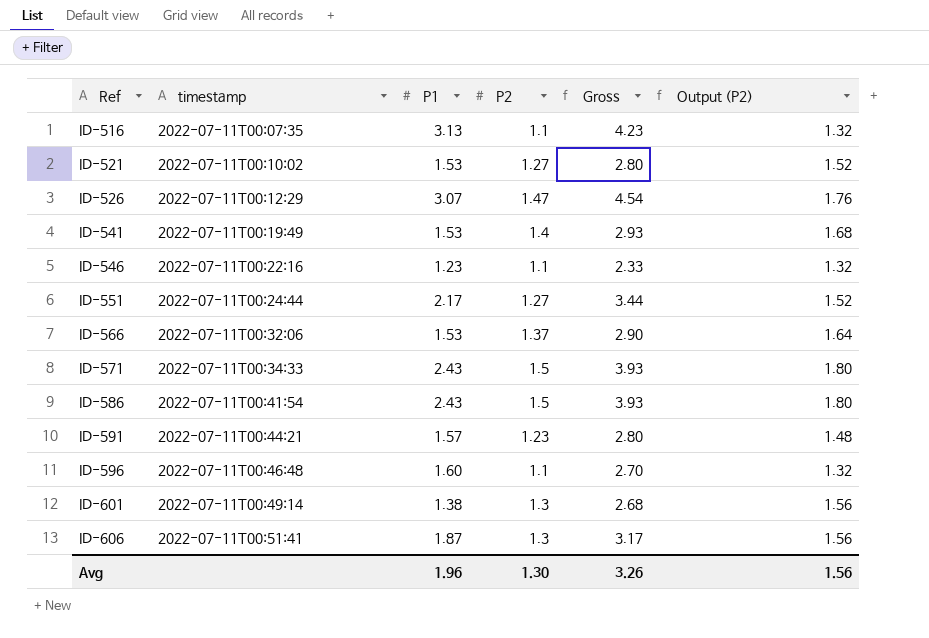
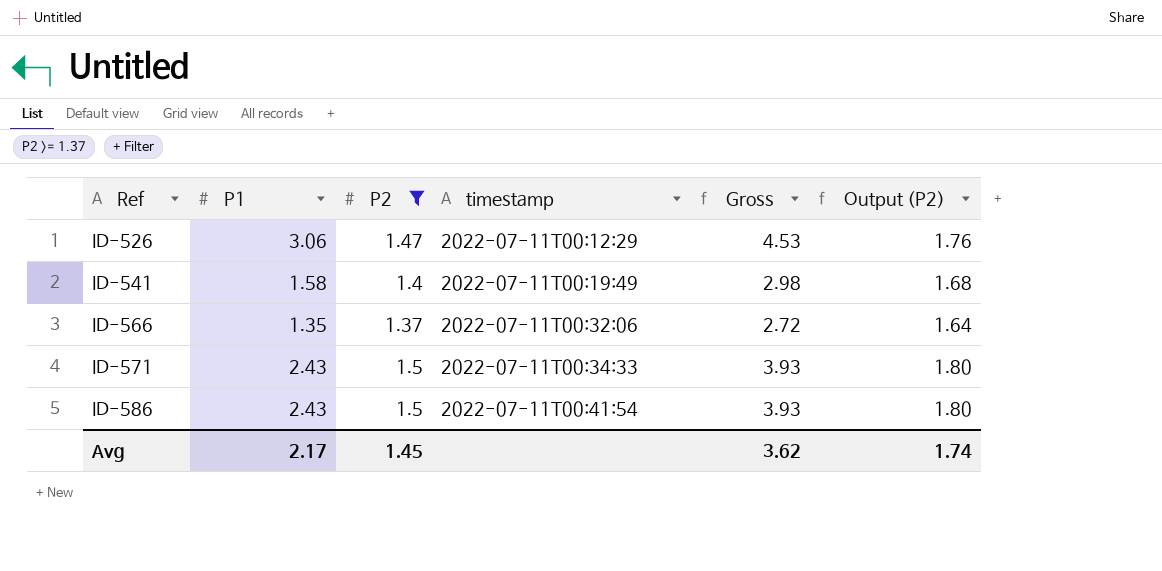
filter: none -> P2 >= 1.37
column timestamp | position: 2 -> 4
ID-526 | P1: 3.07 -> 3.06
ID-526 | Gross: 4.54 -> 4.53
ID-541 | P1: 1.53 -> 1.58
ID-541 | Gross: 2.93 -> 2.98
ID-566 | P1: 1.53 -> 1.35
ID-566 | Gross: 2.90 -> 2.72
Avg | P1: 1.96 -> 2.17
Avg | P2: 1.30 -> 1.45
Avg | Gross: 3.26 -> 3.62
Avg | Output (P2): 1.56 -> 1.74

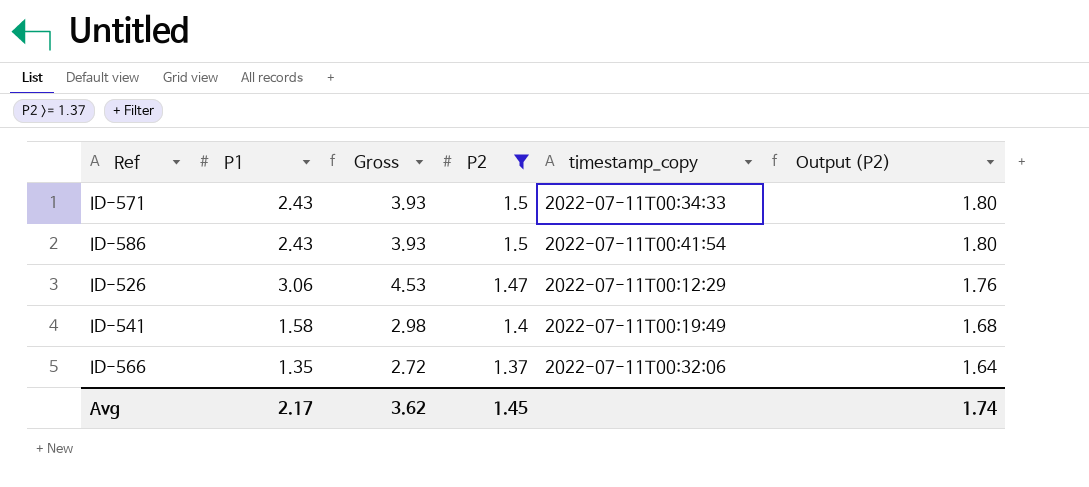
row order: Ref ascending -> P2 descending
column Gross | position: 5 -> 3
column name: timestamp -> timestamp_copy

